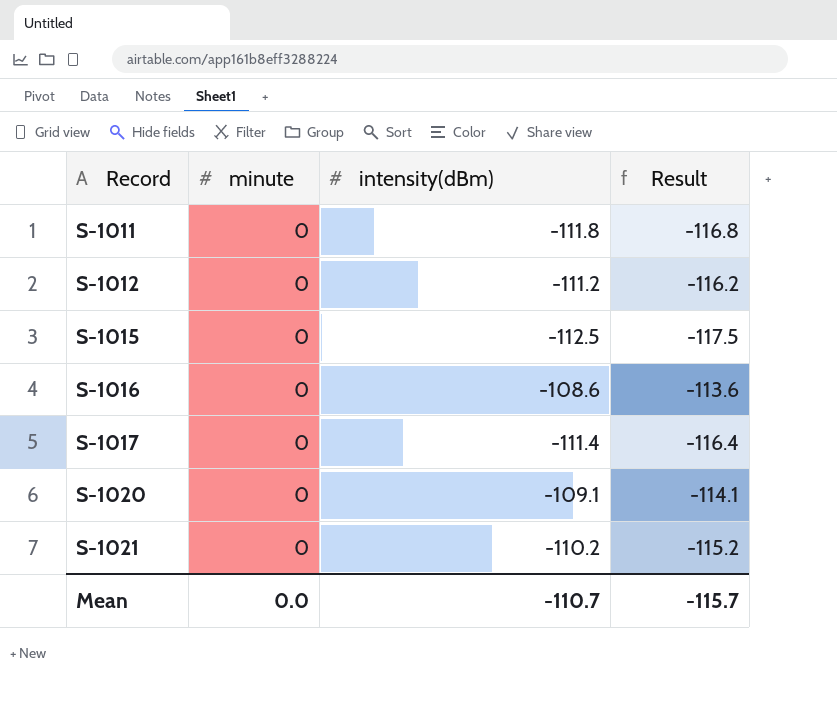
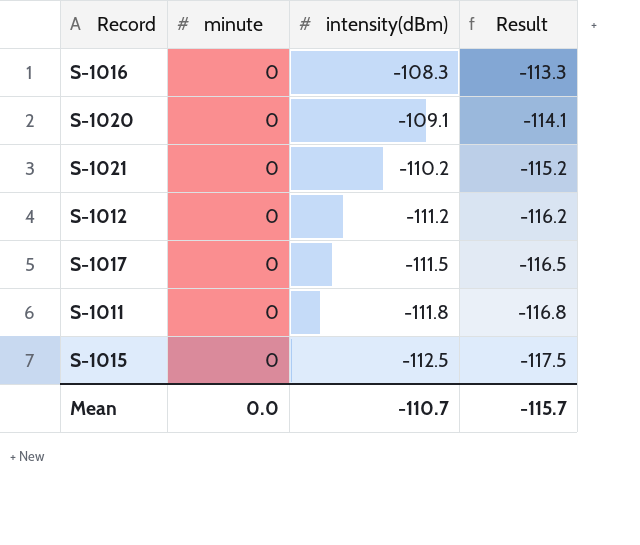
row order: Record ascending -> intensity(dBm) descending
S-1016 | intensity(dBm): -108.6 -> -108.3
S-1016 | Result: -113.6 -> -113.3
S-1017 | intensity(dBm): -111.4 -> -111.5
S-1017 | Result: -116.4 -> -116.5

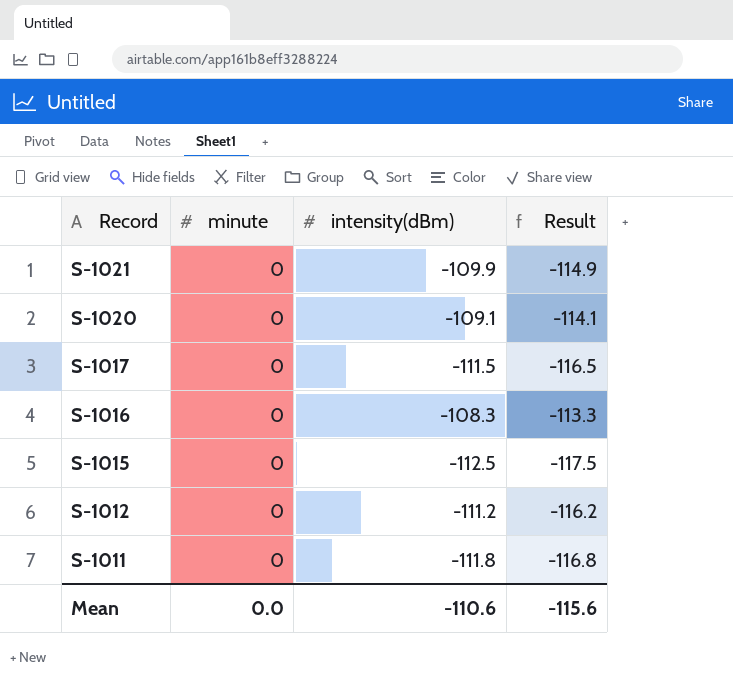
row order: intensity(dBm) descending -> Record descending
S-1021 | intensity(dBm): -110.2 -> -109.9
S-1021 | Result: -115.2 -> -114.9
Mean | intensity(dBm): -110.7 -> -110.6
Mean | Result: -115.7 -> -115.6

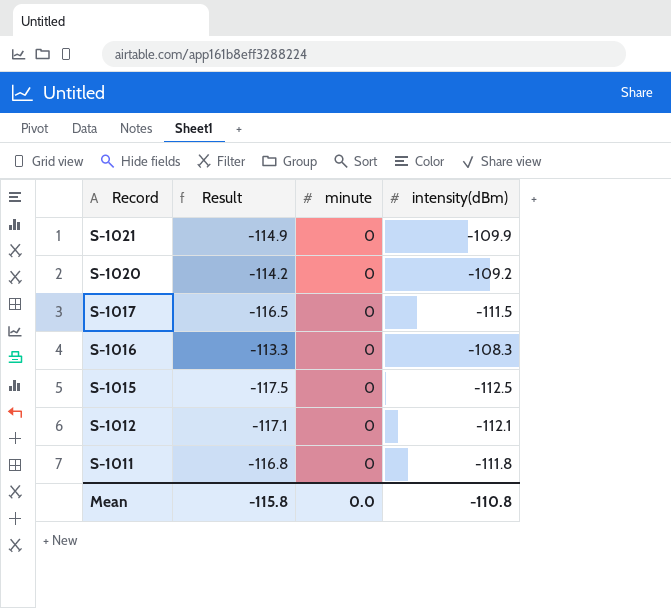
column Result | position: 4 -> 2
S-1020 | Result: -114.1 -> -114.2
S-1020 | intensity(dBm): -109.1 -> -109.2
S-1012 | Result: -116.2 -> -117.1
S-1012 | intensity(dBm): -111.2 -> -112.1
Mean | Result: -115.6 -> -115.8
Mean | intensity(dBm): -110.6 -> -110.8

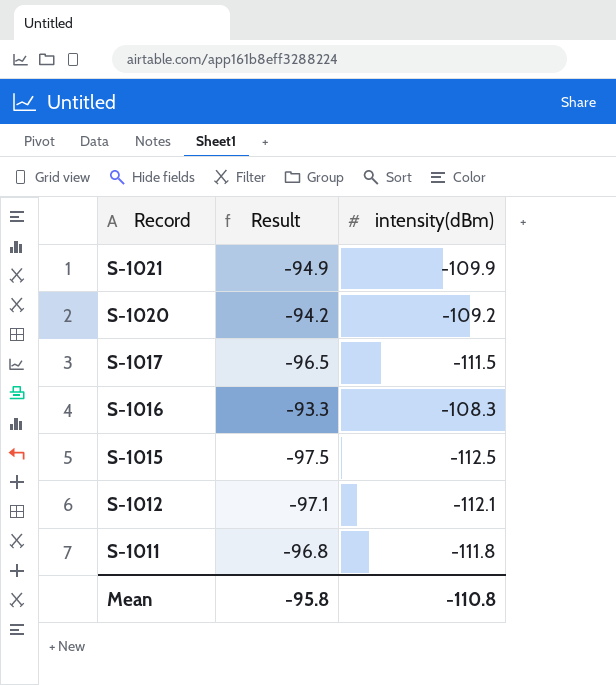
column minute | position: 3 -> none
column Result | formula: [intensity(dBm)] - 5 -> [intensity(dBm)] + 15
Mean | Result: -115.8 -> -95.8

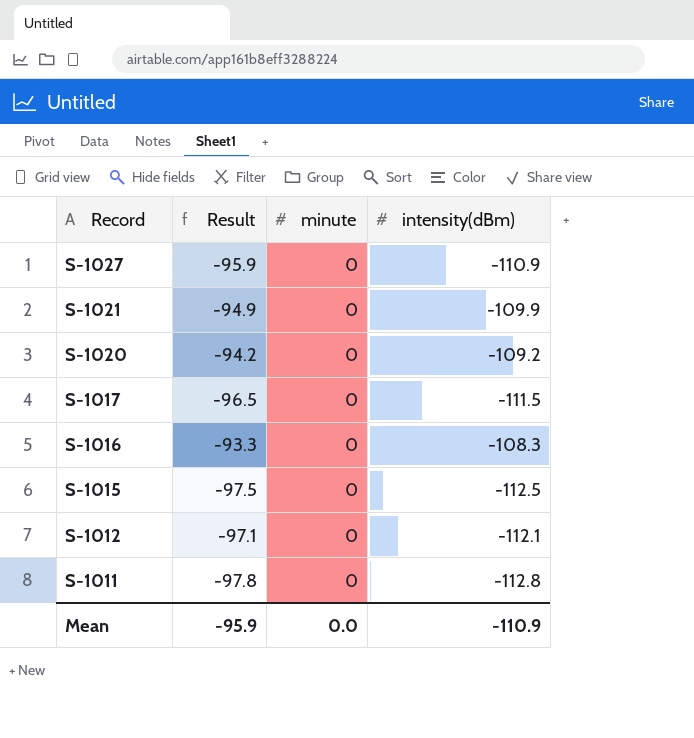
column minute | position: none -> 3
row S-1027: none -> -95.9 | 0 | -110.9
S-1011 | Result: -96.8 -> -97.8
S-1011 | intensity(dBm): -111.8 -> -112.8
Mean | Result: -95.8 -> -95.9
Mean | intensity(dBm): -110.8 -> -110.9

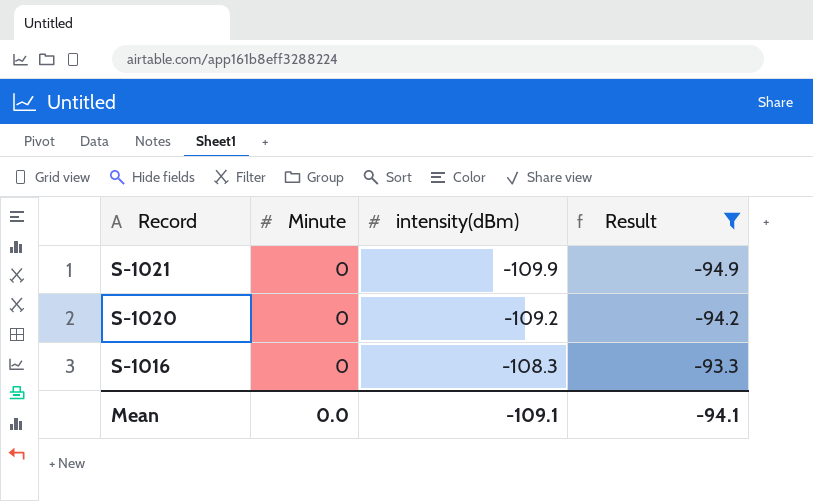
filter: none -> Result >= -94.9
column name: minute -> Minute
column Result | position: 2 -> 4
Mean | intensity(dBm): -110.9 -> -109.1
Mean | Result: -95.9 -> -94.1

